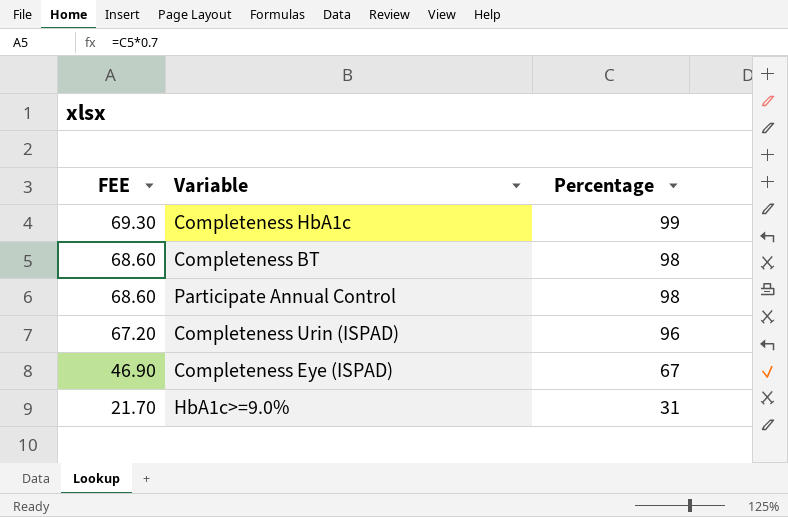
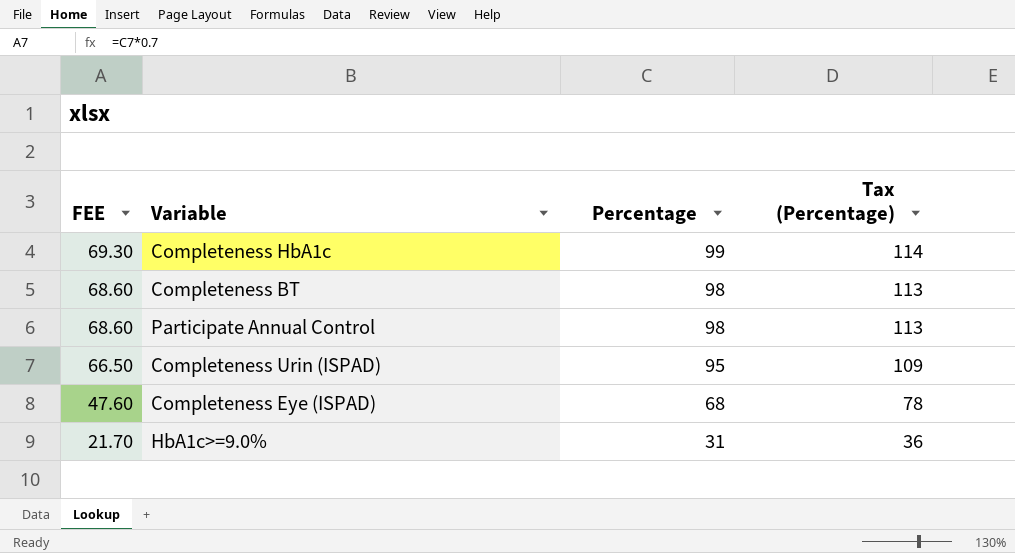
column Tax (Percentage) | formula: none -> [Percentage] * 1.15
Completeness Urin (ISPAD) | FEE: 67.20 -> 66.50
Completeness Urin (ISPAD) | Percentage: 96 -> 95
Completeness Eye (ISPAD) | FEE: 46.90 -> 47.60
Completeness Eye (ISPAD) | Percentage: 67 -> 68

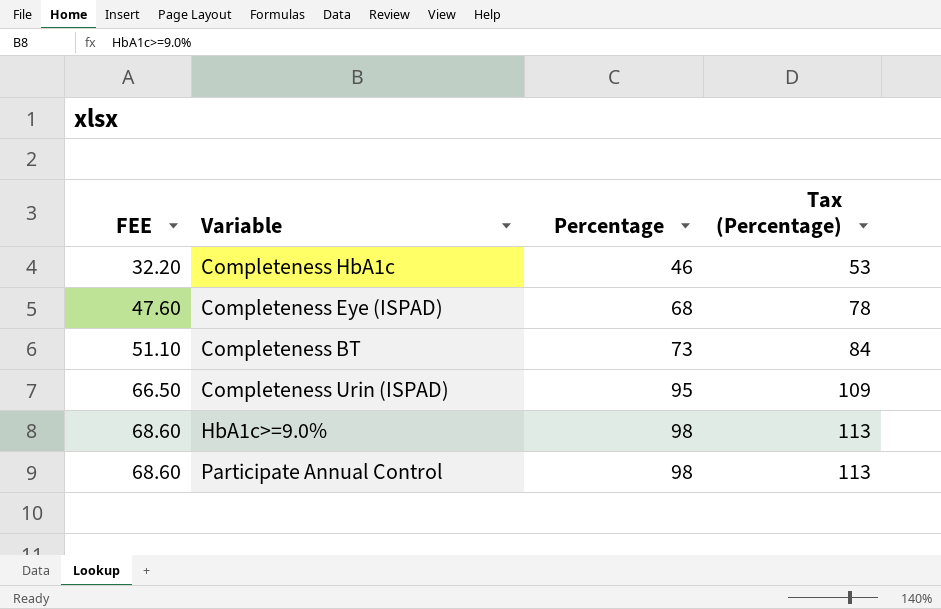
row order: FEE descending -> FEE ascending
Completeness HbA1c | FEE: 69.30 -> 32.20
Completeness HbA1c | Percentage: 99 -> 46
Completeness HbA1c | Tax (Percentage): 114 -> 53
Completeness BT | FEE: 68.60 -> 51.10
Completeness BT | Percentage: 98 -> 73
Completeness BT | Tax (Percentage): 113 -> 84
HbA1c>=9.0% | FEE: 21.70 -> 68.60
HbA1c>=9.0% | Percentage: 31 -> 98
HbA1c>=9.0% | Tax (Percentage): 36 -> 113

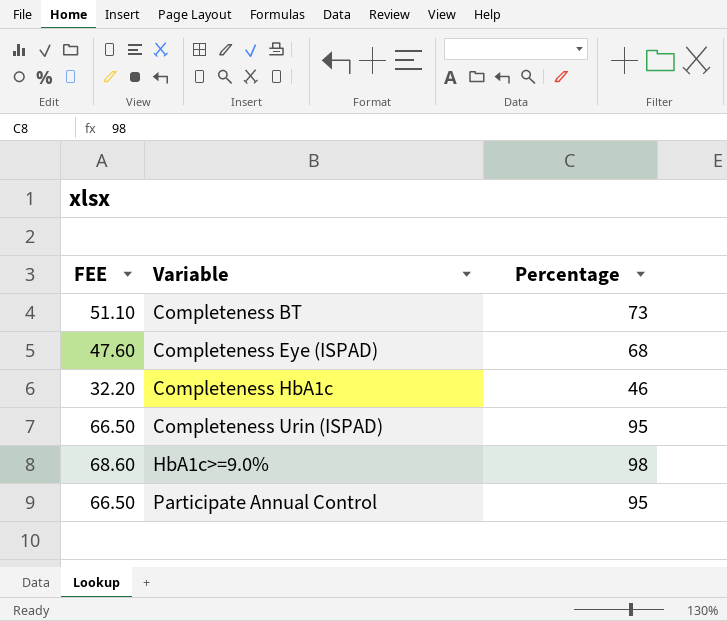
row order: FEE ascending -> Variable ascending
column Tax (Percentage) | formula: [Percentage] * 1.15 -> none
Participate Annual Control | FEE: 68.60 -> 66.50
Participate Annual Control | Percentage: 98 -> 95

